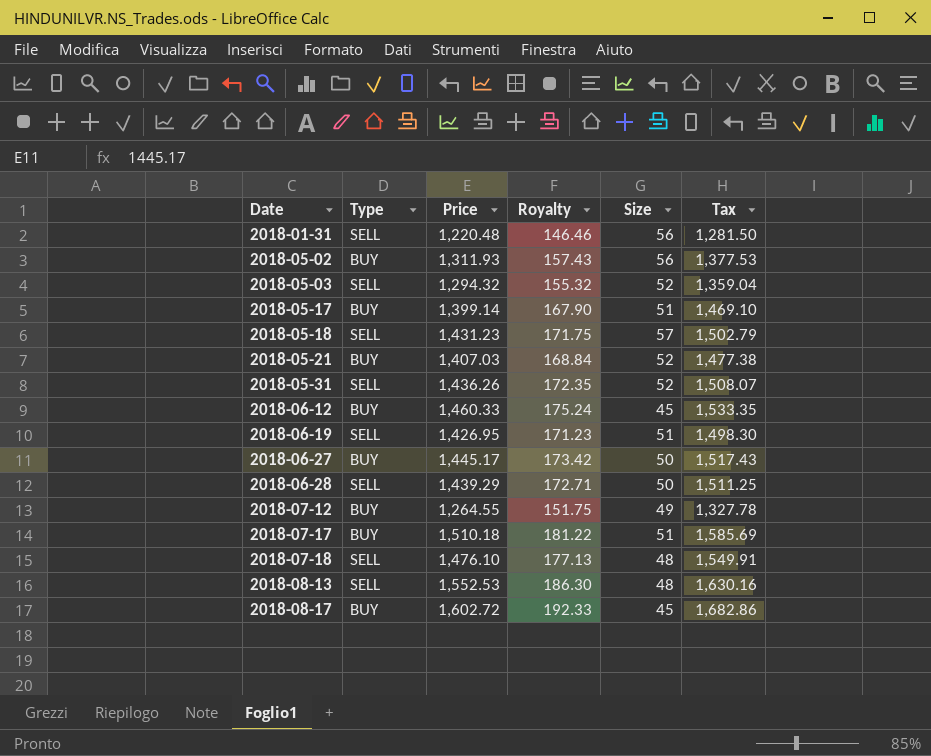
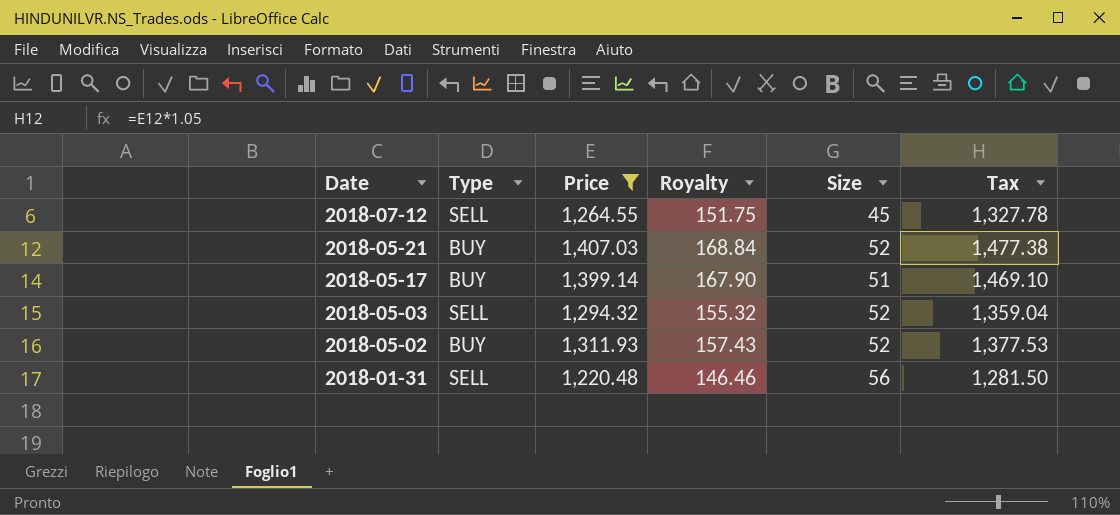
filter: none -> Price <= 1,407.03
row order: Date ascending -> Date descending
2018-07-12 | Type: BUY -> SELL
2018-07-12 | Size: 49 -> 45
2018-05-02 | Size: 56 -> 52

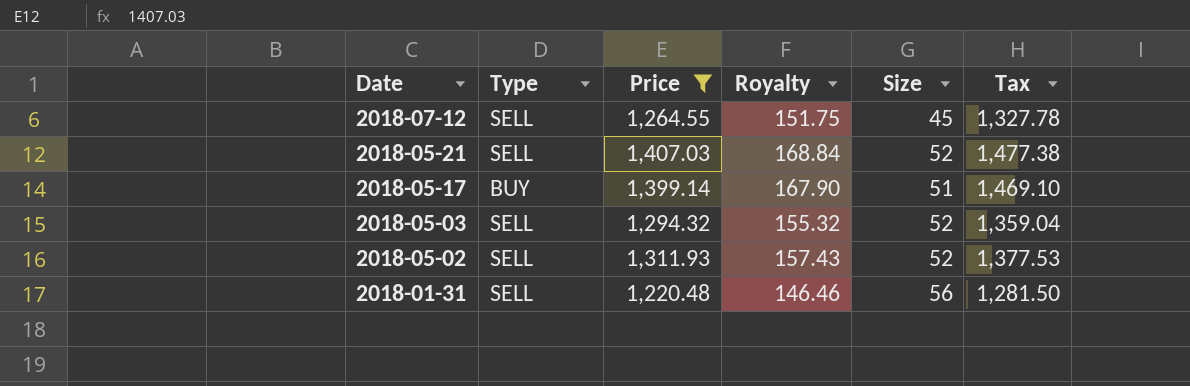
2018-05-21 | Type: BUY -> SELL
2018-05-02 | Type: BUY -> SELL

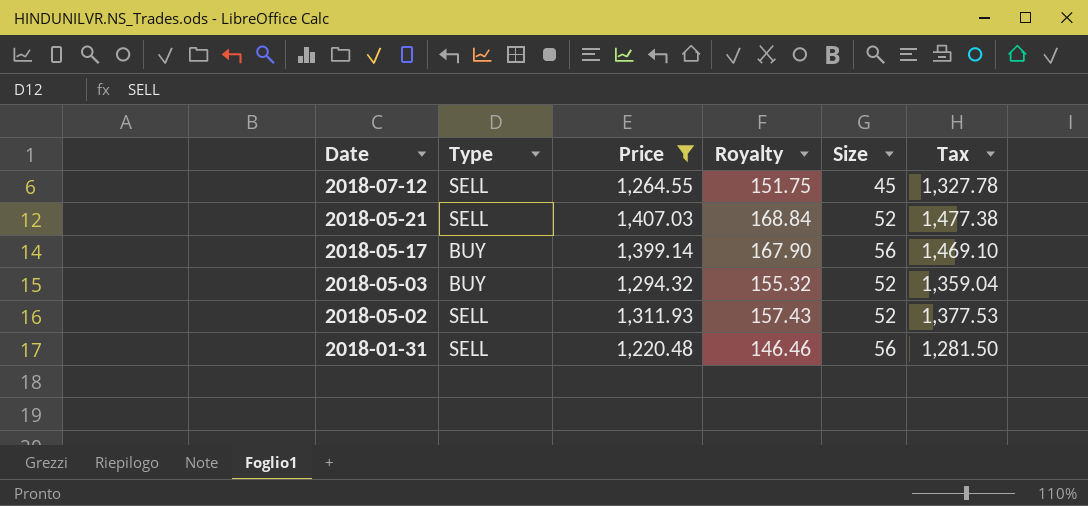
2018-05-17 | Size: 51 -> 56
2018-05-03 | Type: SELL -> BUY

